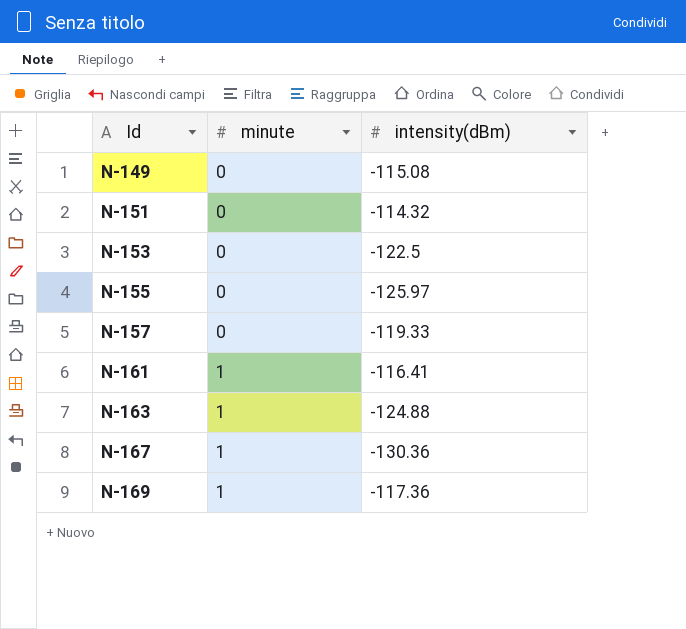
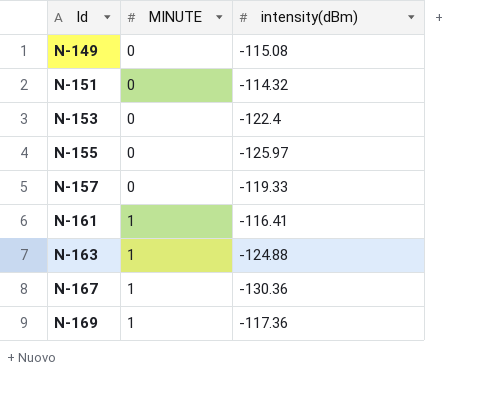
column name: minute -> MINUTE
N-153 | intensity(dBm): -122.5 -> -122.4

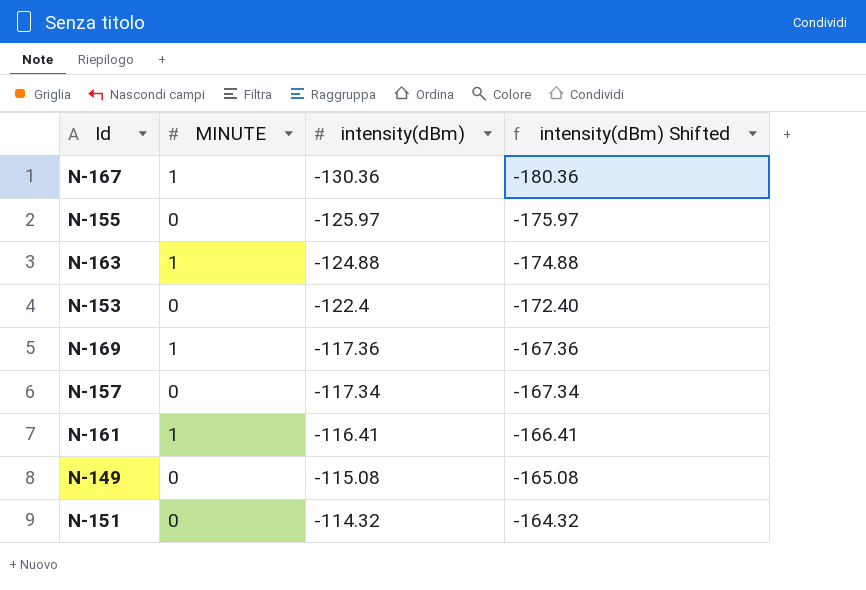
row order: Id ascending -> intensity(dBm) ascending
column intensity(dBm) Shifted | formula: none -> [intensity(dBm)] - 50
N-157 | intensity(dBm): -119.33 -> -117.34

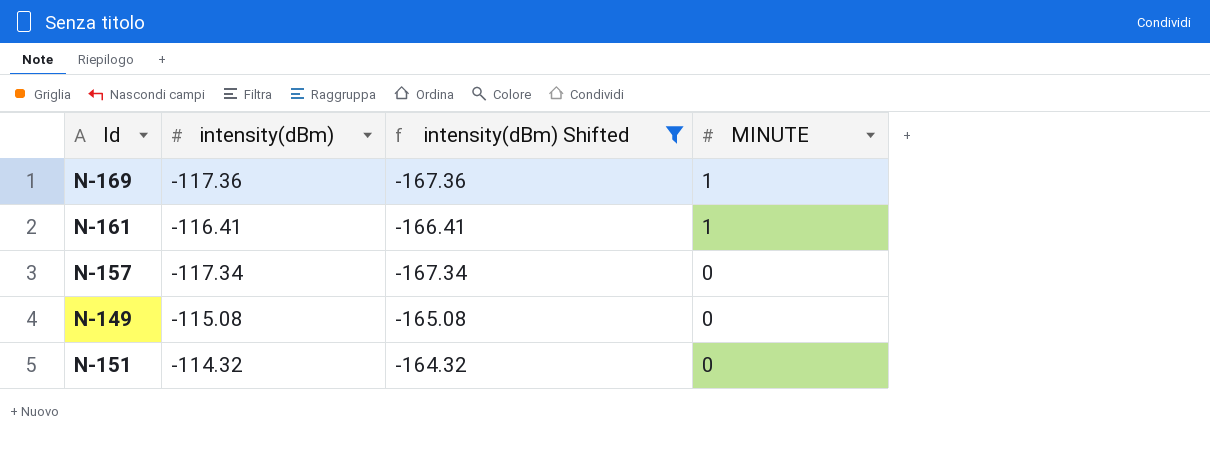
filter: none -> intensity(dBm) Shifted >= -167.36
row order: intensity(dBm) ascending -> MINUTE descending
column MINUTE | position: 2 -> 4

